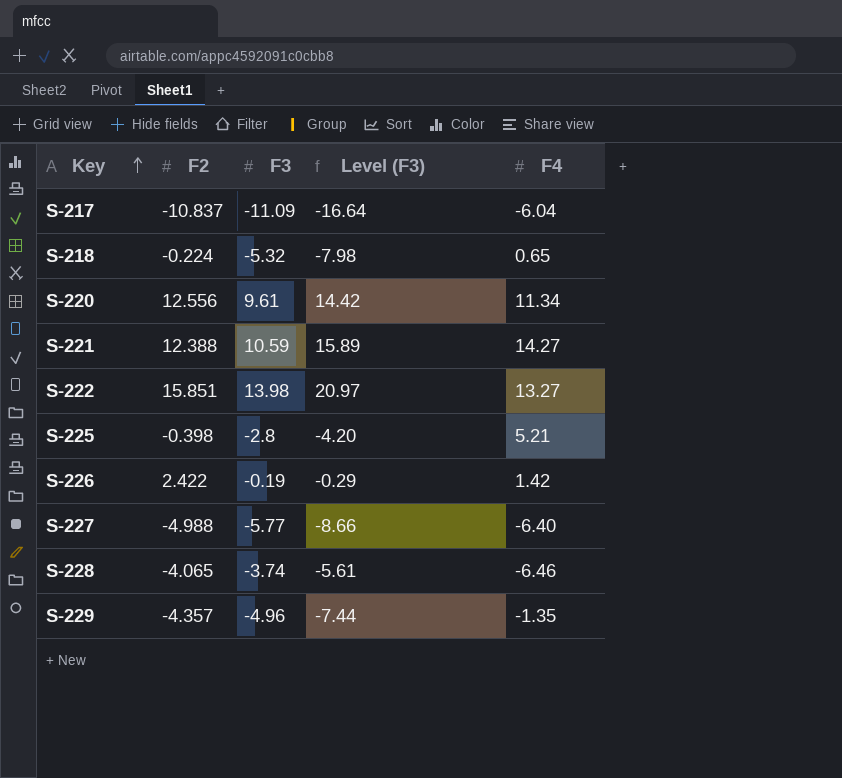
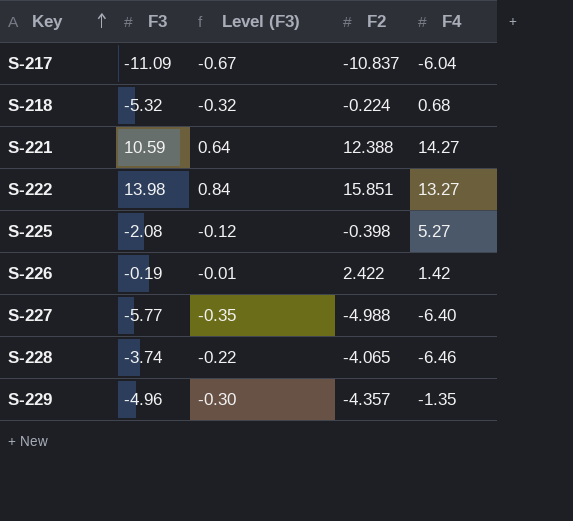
column Level (F3) | formula: [F3] * 1.5 -> [F3] * 0.06
column F2 | position: 2 -> 4
row S-220: 12.556 | 9.61 | 14.42 | 11.34 -> none
S-218 | F4: 0.65 -> 0.68
S-225 | F3: -2.8 -> -2.08
S-225 | F4: 5.21 -> 5.27

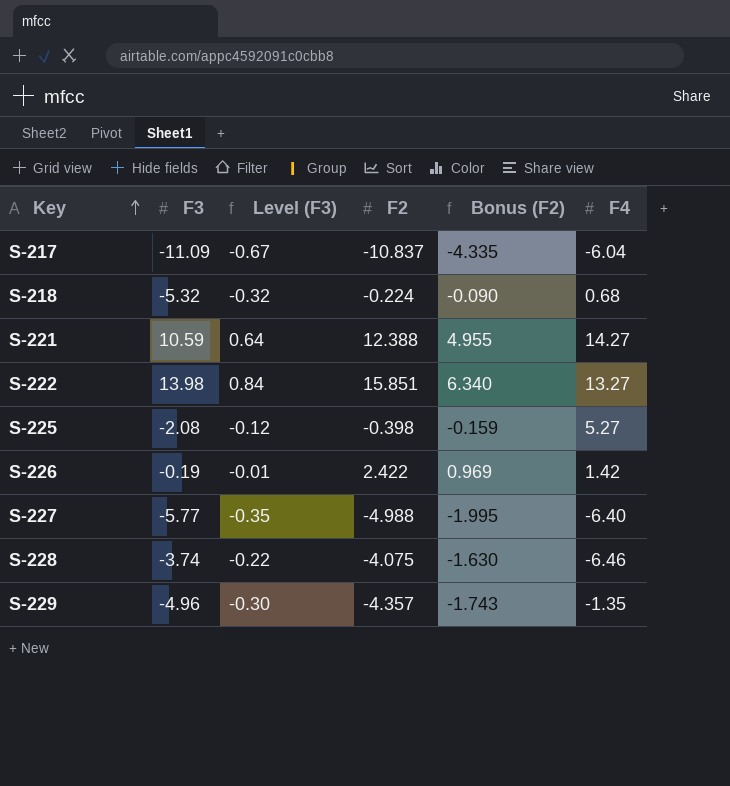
column Bonus (F2) | formula: none -> [F2] * 0.4
S-228 | F2: -4.065 -> -4.075

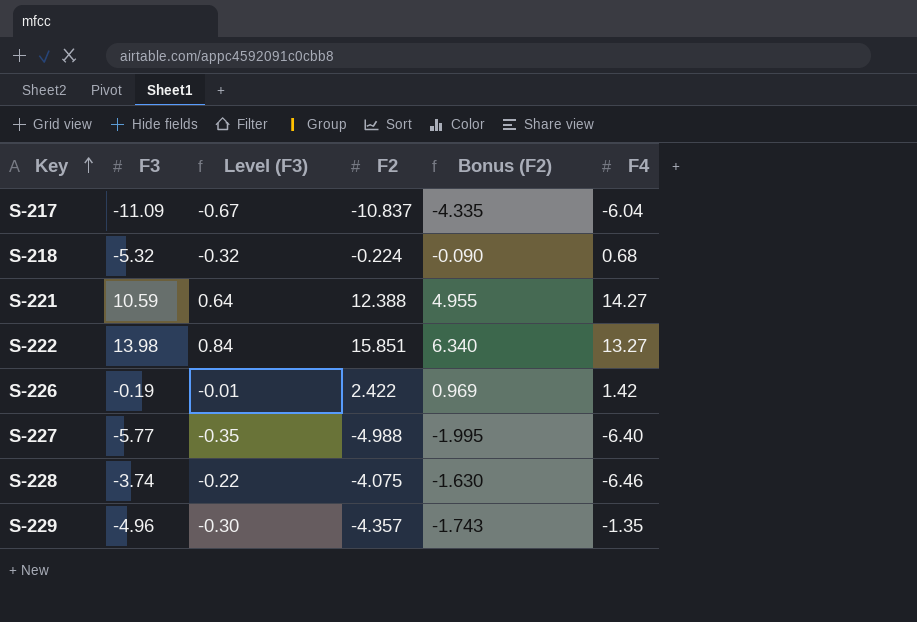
row S-225: -2.08 | -0.12 | -0.398 | -0.159 | 5.27 -> none

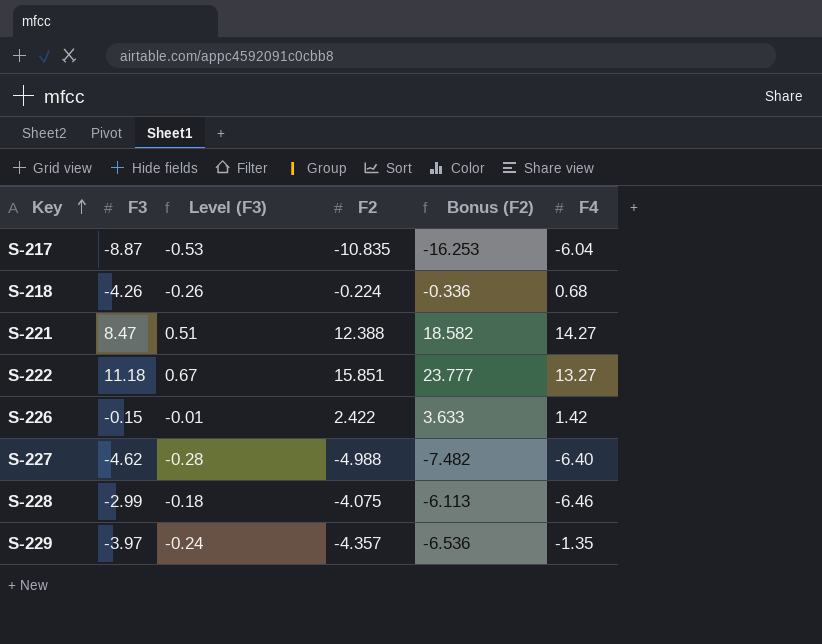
column Bonus (F2) | formula: [F2] * 0.4 -> [F2] * 1.5
S-217 | F3: -11.09 -> -8.87
S-217 | Level (F3): -0.67 -> -0.53
S-217 | F2: -10.837 -> -10.835
S-218 | F3: -5.32 -> -4.26
S-218 | Level (F3): -0.32 -> -0.26
S-221 | F3: 10.59 -> 8.47
S-221 | Level (F3): 0.64 -> 0.51
S-222 | F3: 13.98 -> 11.18
S-222 | Level (F3): 0.84 -> 0.67
S-226 | F3: -0.19 -> -0.15
S-227 | F3: -5.77 -> -4.62
S-227 | Level (F3): -0.35 -> -0.28
S-228 | F3: -3.74 -> -2.99
S-228 | Level (F3): -0.22 -> -0.18
S-229 | F3: -4.96 -> -3.97
S-229 | Level (F3): -0.30 -> -0.24

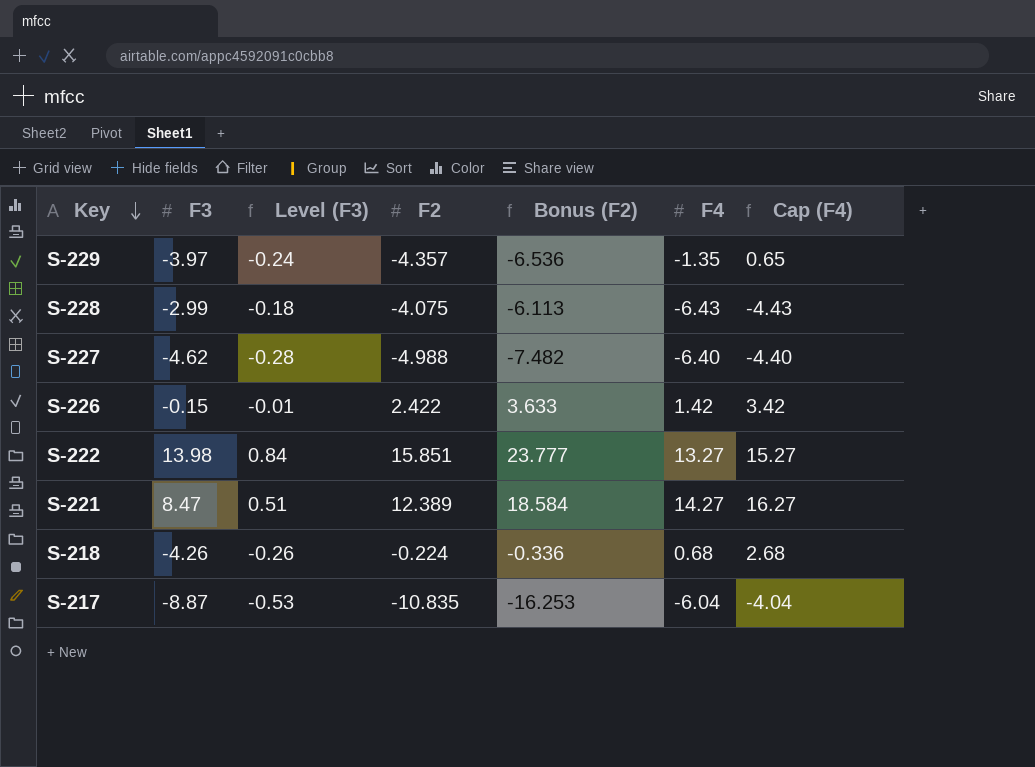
row order: Key ascending -> Key descending
column Cap (F4) | formula: none -> [F4] + 2
S-228 | F4: -6.46 -> -6.43
S-222 | F3: 11.18 -> 13.98
S-222 | Level (F3): 0.67 -> 0.84
S-221 | F2: 12.388 -> 12.389
S-221 | Bonus (F2): 18.582 -> 18.584

